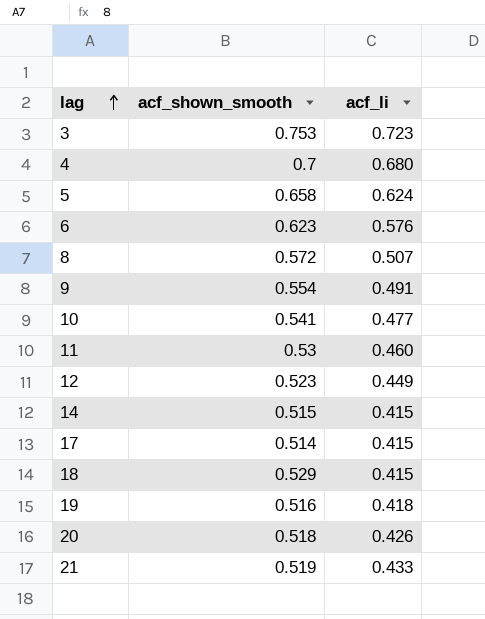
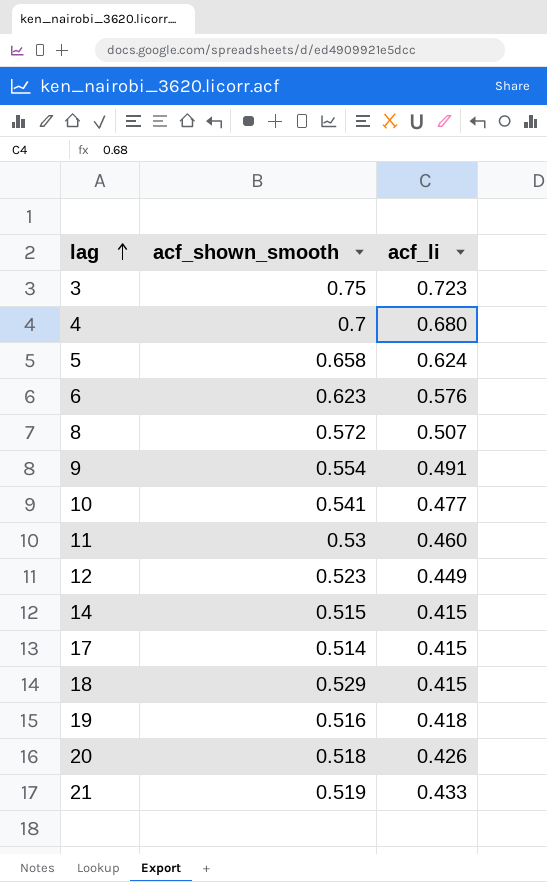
3 | acf_shown_smooth: 0.753 -> 0.75

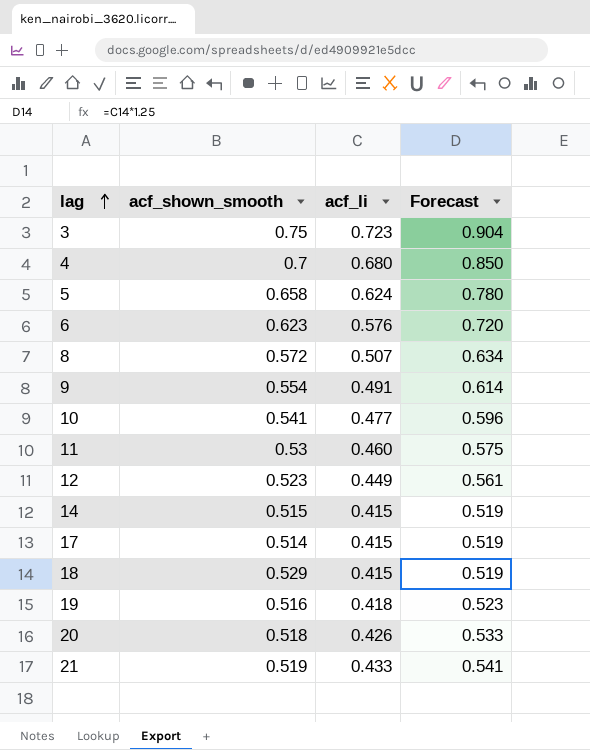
column Forecast | formula: none -> [acf_li] * 1.25

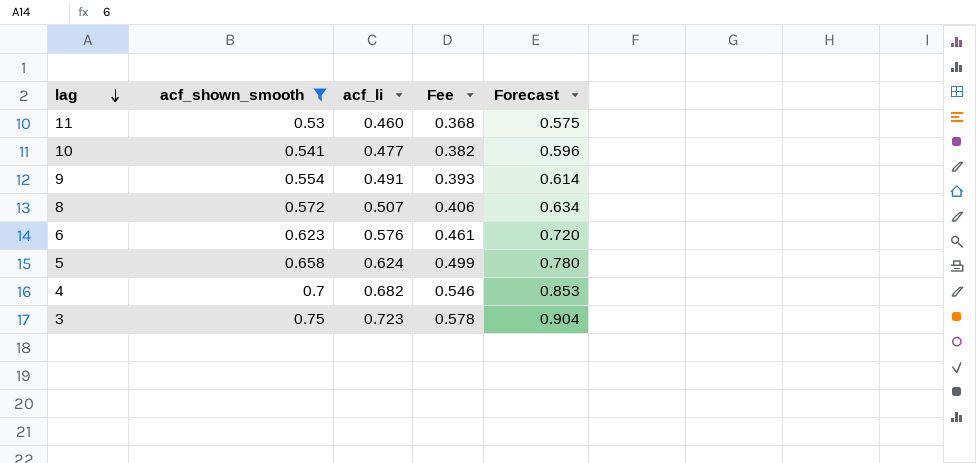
filter: none -> acf_shown_smooth >= 0.53
row order: lag ascending -> lag descending
column Fee | formula: none -> [acf_li] * 0.8
4 | acf_li: 0.680 -> 0.682
4 | Forecast: 0.850 -> 0.853

